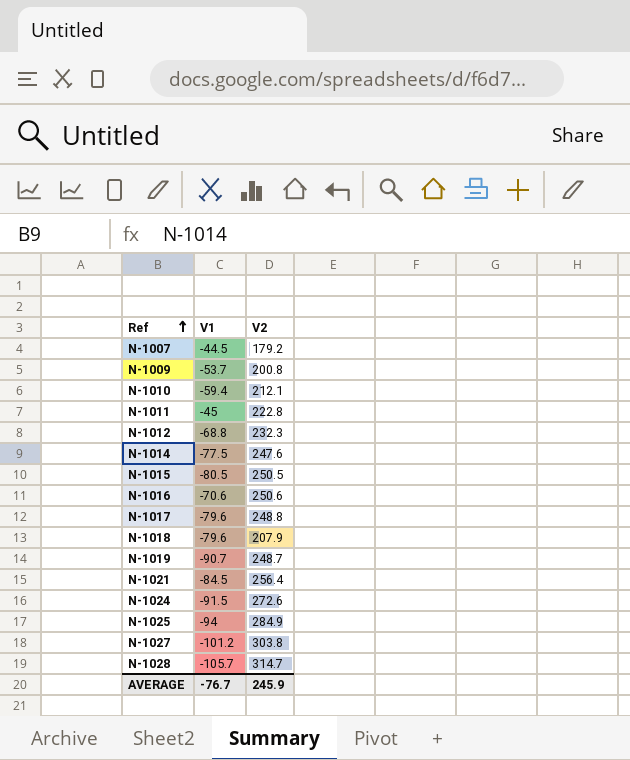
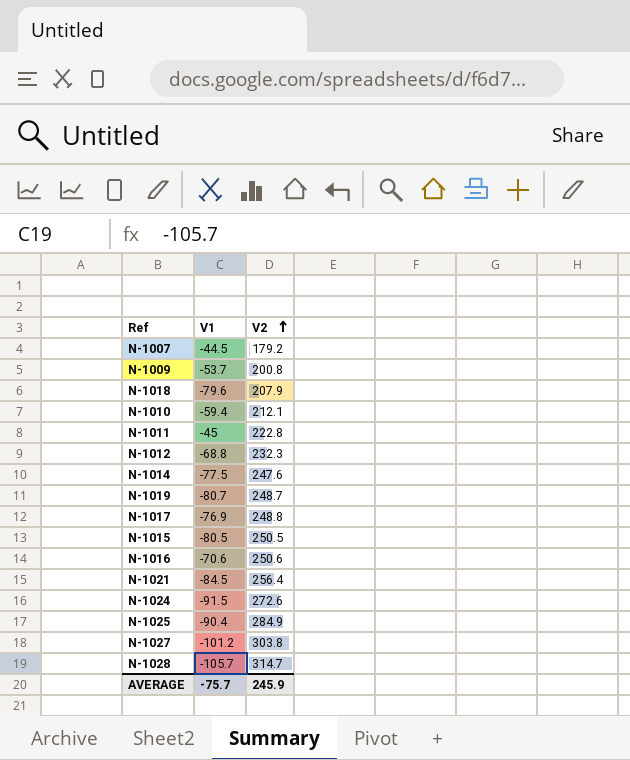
row order: Ref ascending -> V2 ascending
N-1019 | V1: -90.7 -> -80.7
N-1017 | V1: -79.6 -> -76.9
N-1025 | V1: -94 -> -90.4
AVERAGE | V1: -76.7 -> -75.7

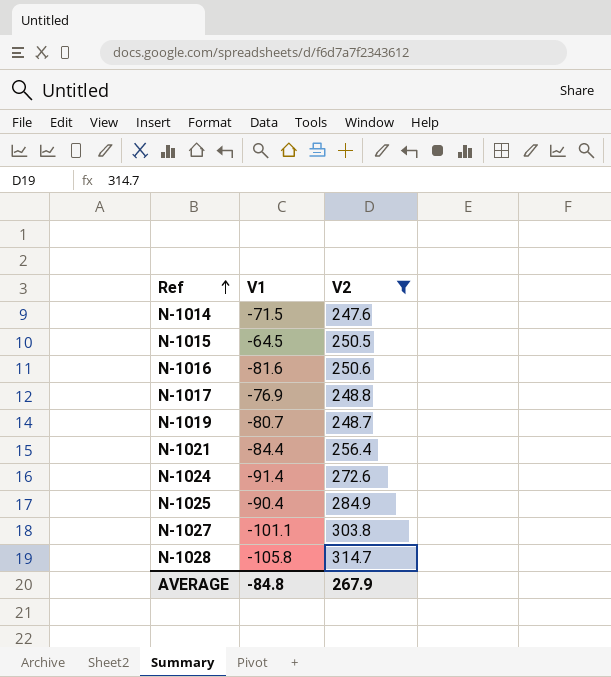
filter: none -> V2 >= 247.6
row order: V2 ascending -> Ref ascending
N-1014 | V1: -77.5 -> -71.5
N-1015 | V1: -80.5 -> -64.5
N-1016 | V1: -70.6 -> -81.6
N-1021 | V1: -84.5 -> -84.4
N-1024 | V1: -91.5 -> -91.4
N-1027 | V1: -101.2 -> -101.1
N-1028 | V1: -105.7 -> -105.8
AVERAGE | V1: -75.7 -> -84.8
AVERAGE | V2: 245.9 -> 267.9

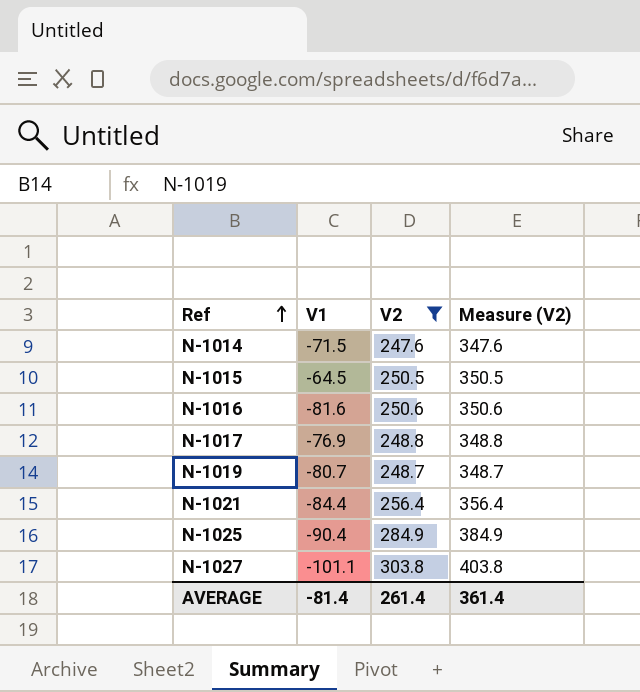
column Measure (V2) | formula: none -> [V2] + 100
row N-1024: -91.4 | 272.6 -> none
row N-1028: -105.8 | 314.7 -> none
AVERAGE | V1: -84.8 -> -81.4
AVERAGE | V2: 267.9 -> 261.4

